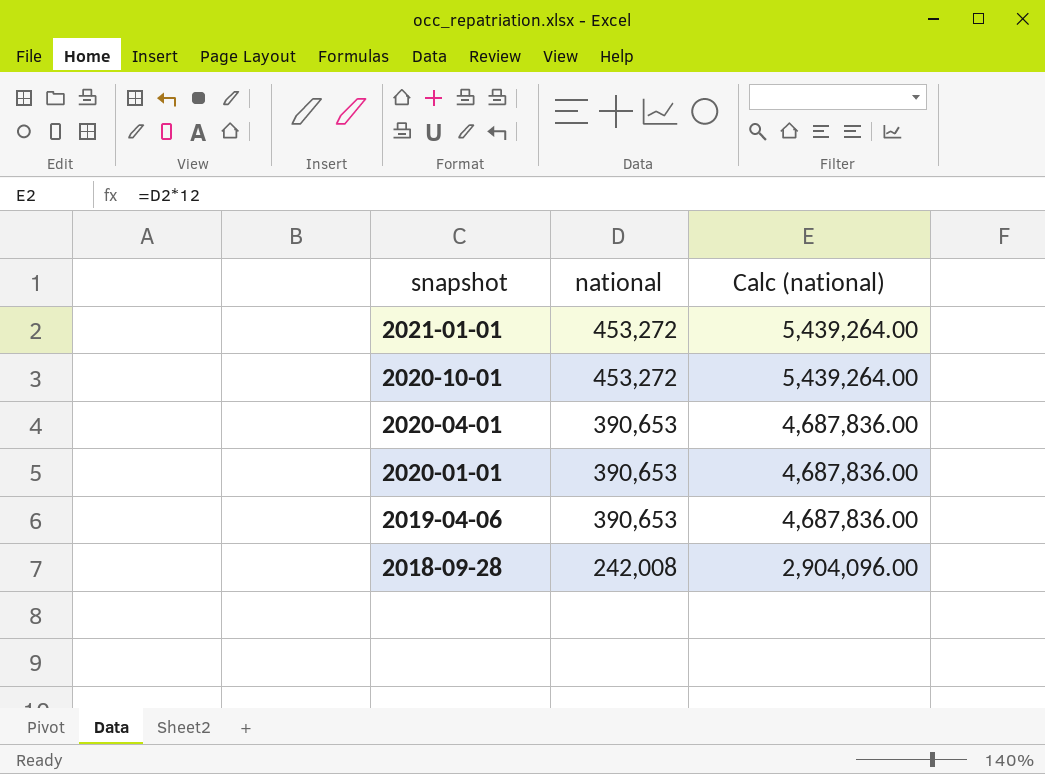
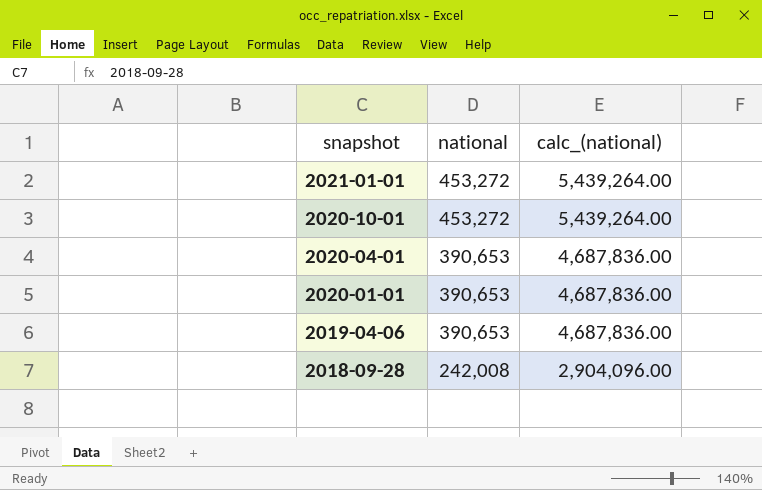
column name: Calc (national) -> calc_(national)

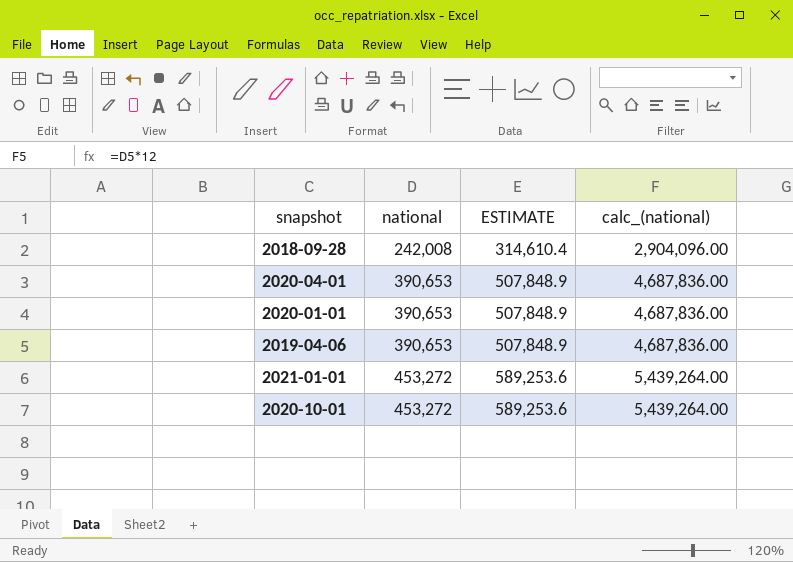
row order: snapshot descending -> national ascending
column ESTIMATE | formula: none -> [national] * 1.3

